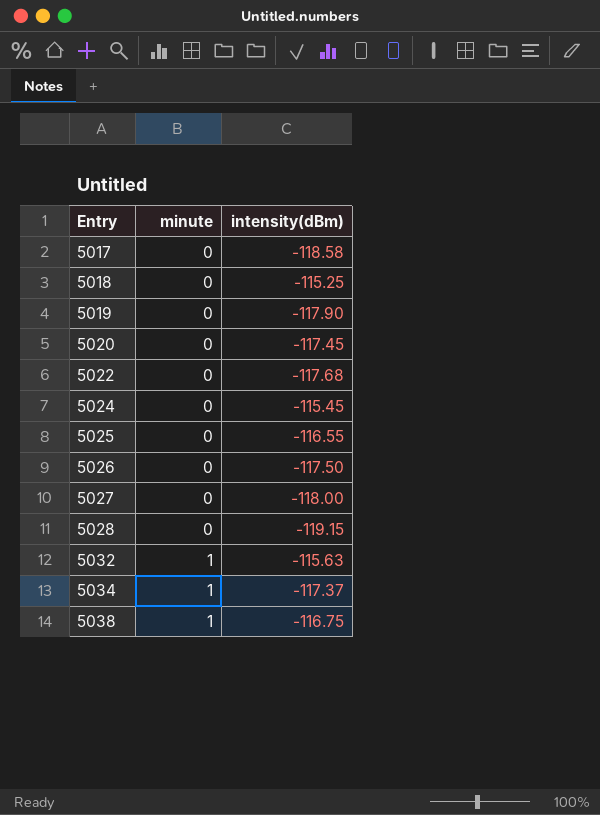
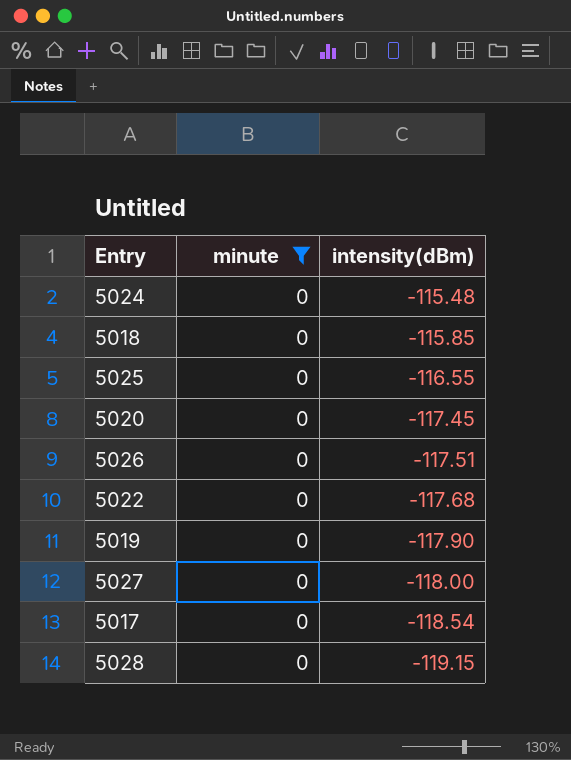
filter: none -> minute = 0
row order: Entry ascending -> intensity(dBm) descending
5024 | intensity(dBm): -115.45 -> -115.48
5018 | intensity(dBm): -115.25 -> -115.85
5026 | intensity(dBm): -117.50 -> -117.51
5017 | intensity(dBm): -118.58 -> -118.54

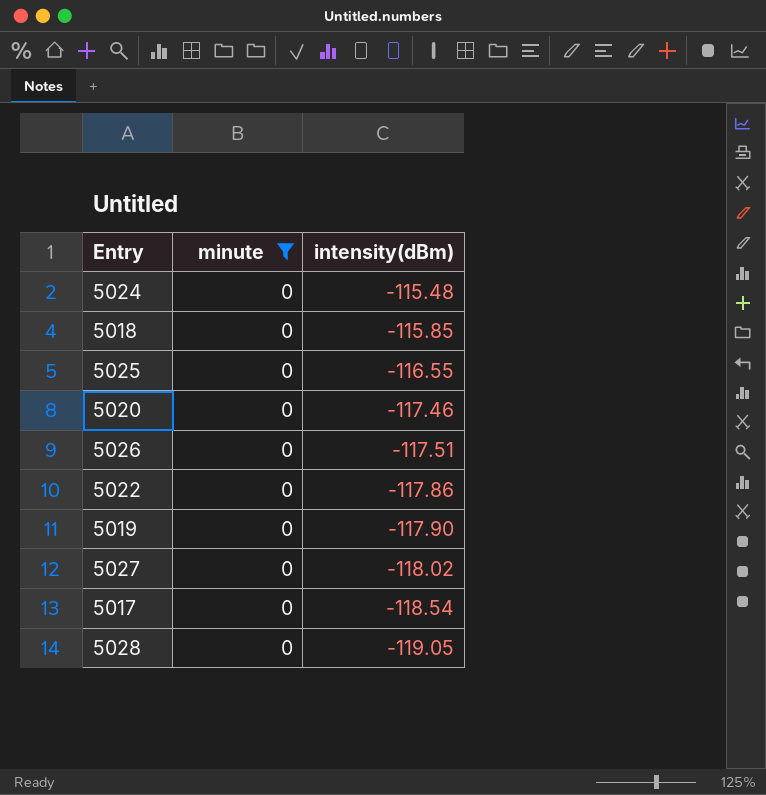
5020 | intensity(dBm): -117.45 -> -117.46
5022 | intensity(dBm): -117.68 -> -117.86
5027 | intensity(dBm): -118.00 -> -118.02
5028 | intensity(dBm): -119.15 -> -119.05

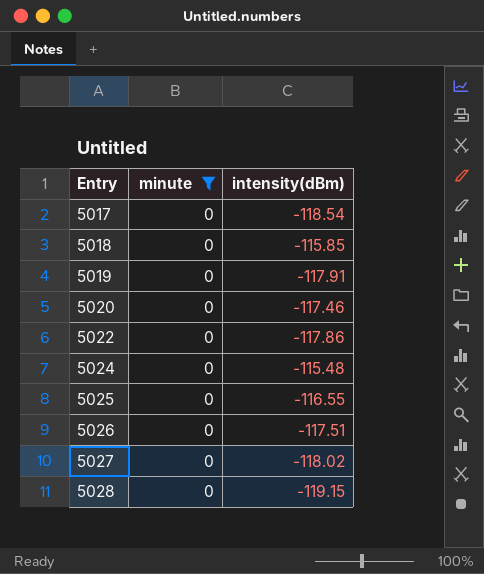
row order: intensity(dBm) descending -> Entry ascending
5019 | intensity(dBm): -117.90 -> -117.91
5028 | intensity(dBm): -119.05 -> -119.15

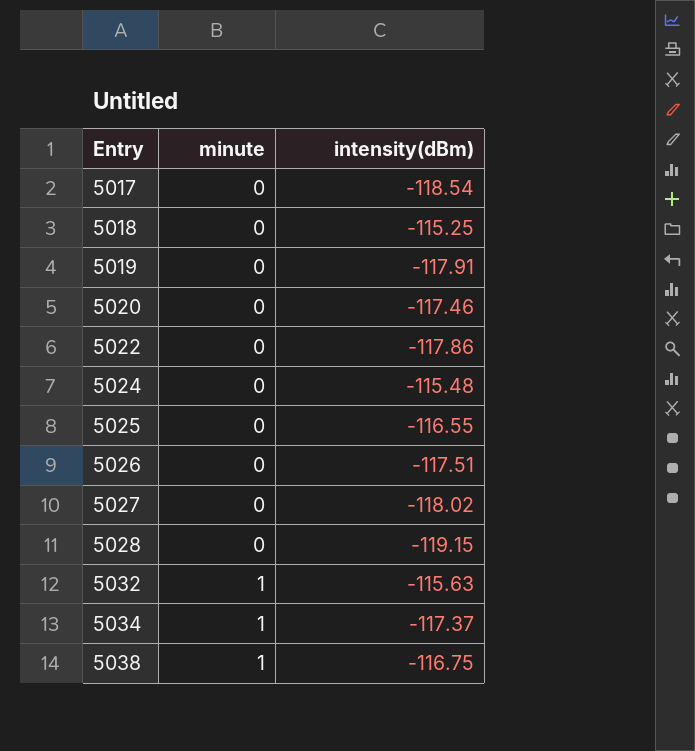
filter: minute = 0 -> none
5018 | intensity(dBm): -115.85 -> -115.25

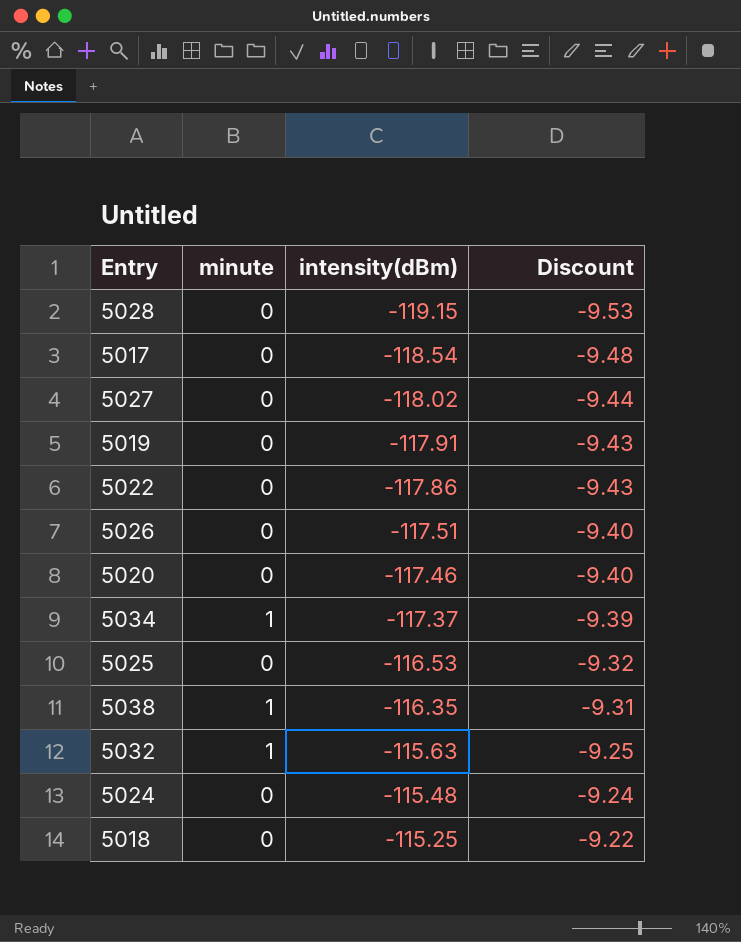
row order: Entry ascending -> intensity(dBm) ascending
column Discount | formula: none -> [intensity(dBm)] * 0.08
5025 | intensity(dBm): -116.55 -> -116.53
5038 | intensity(dBm): -116.75 -> -116.35

